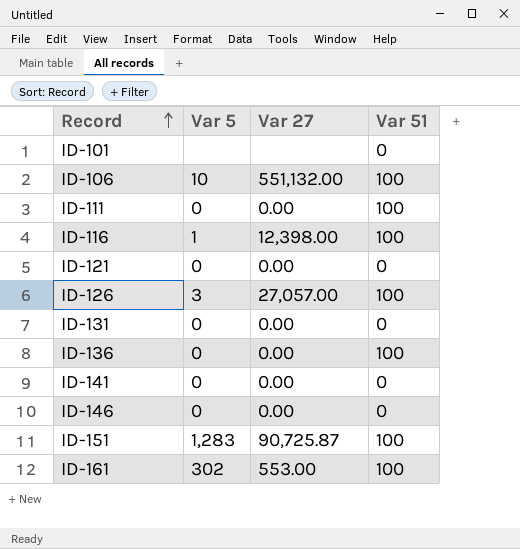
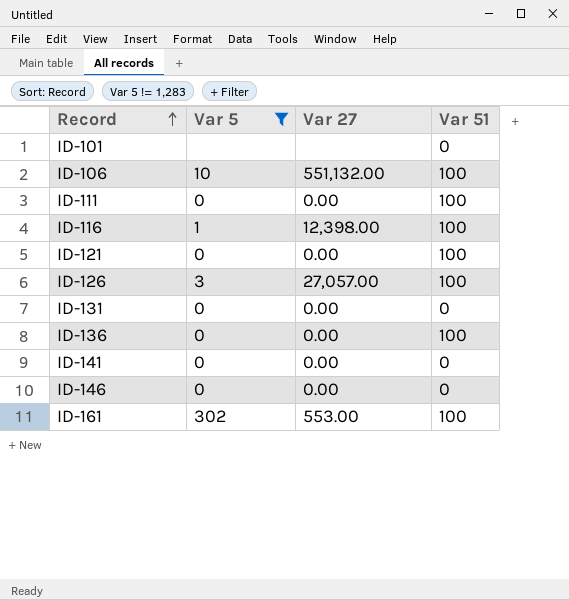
filter: none -> Var 5 != 1,283
ID-121 | Var 51: 0 -> 100

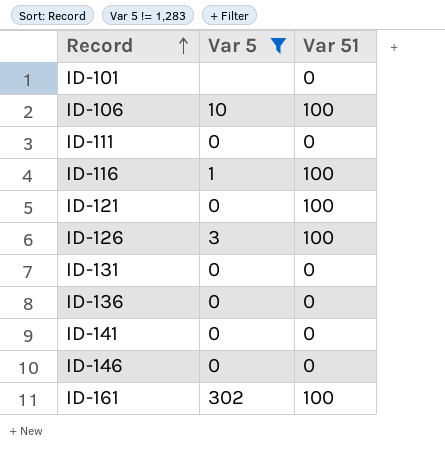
column Var 27 | position: 3 -> none
ID-111 | Var 51: 100 -> 0
ID-136 | Var 51: 100 -> 0

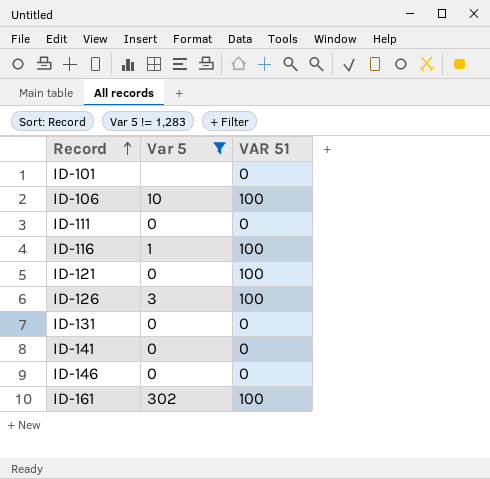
column name: Var 51 -> VAR 51
row ID-136: 0 | 0 -> none

